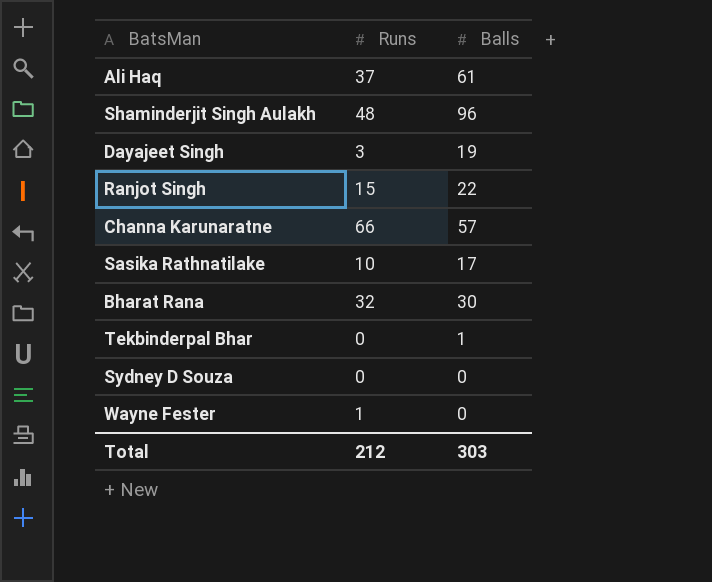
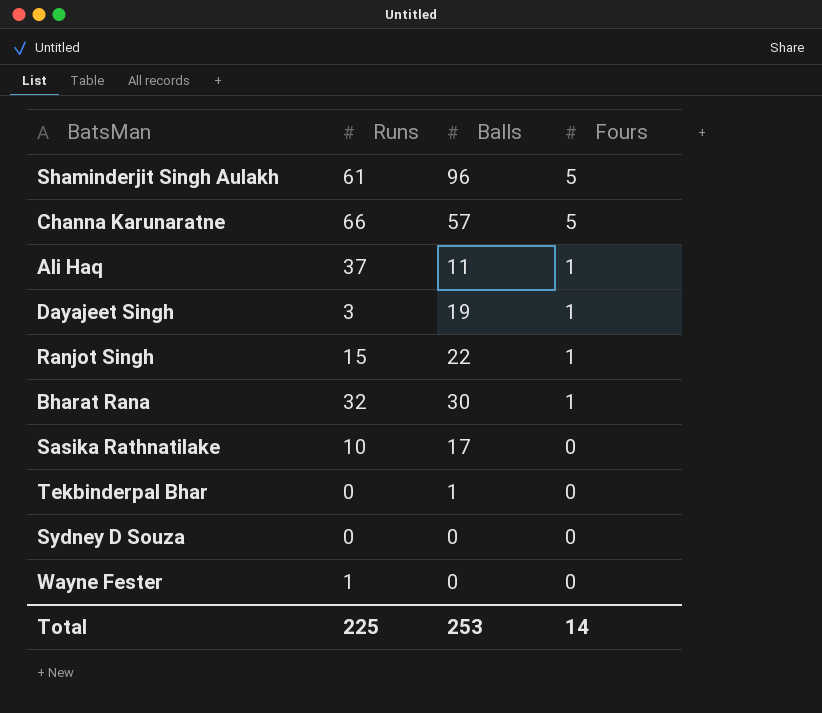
row order: none -> Fours descending
column Fours | position: none -> 4
Shaminderjit Singh Aulakh | Runs: 48 -> 61
Ali Haq | Balls: 61 -> 11
Total | Runs: 212 -> 225
Total | Balls: 303 -> 253

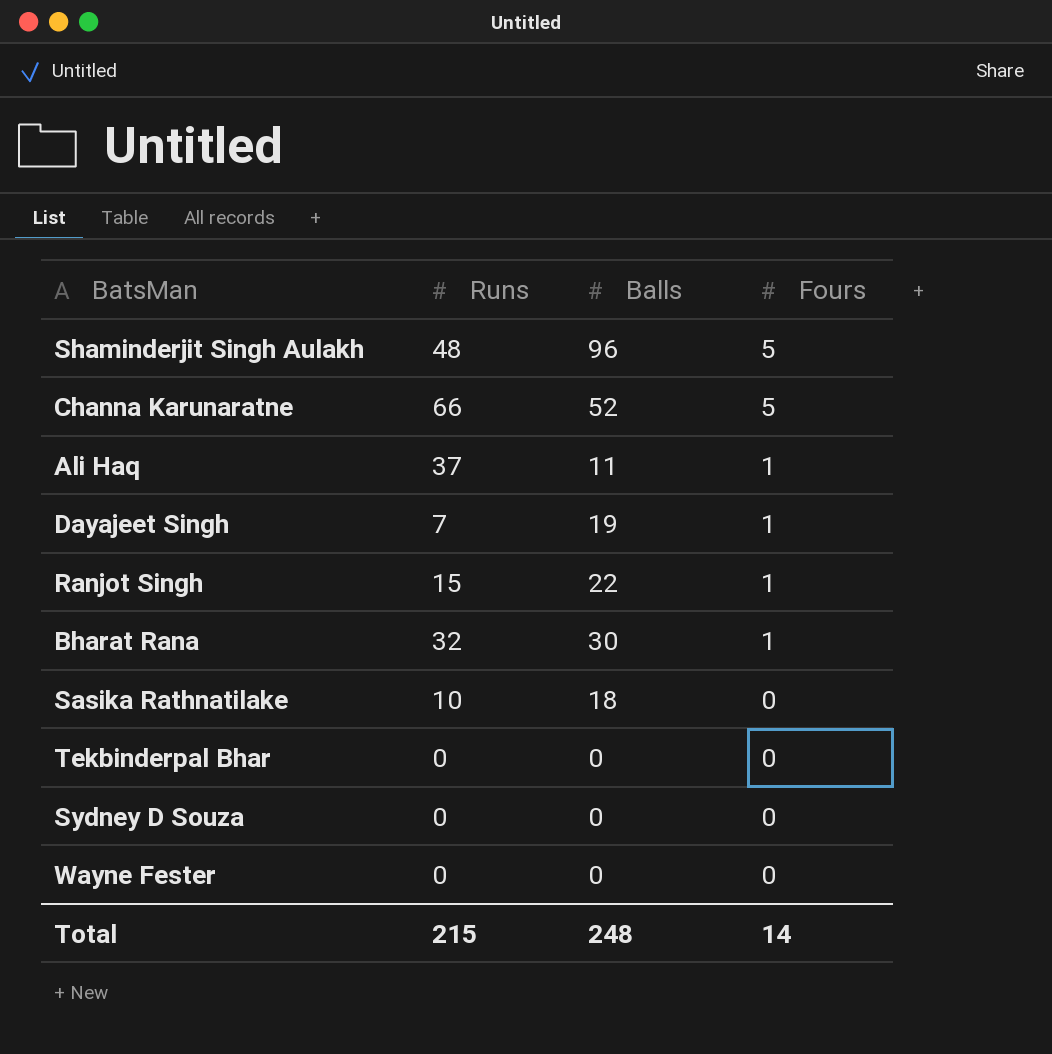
Shaminderjit Singh Aulakh | Runs: 61 -> 48
Channa Karunaratne | Balls: 57 -> 52
Dayajeet Singh | Runs: 3 -> 7
Sasika Rathnatilake | Balls: 17 -> 18
Tekbinderpal Bhar | Balls: 1 -> 0
Wayne Fester | Runs: 1 -> 0
Total | Runs: 225 -> 215
Total | Balls: 253 -> 248

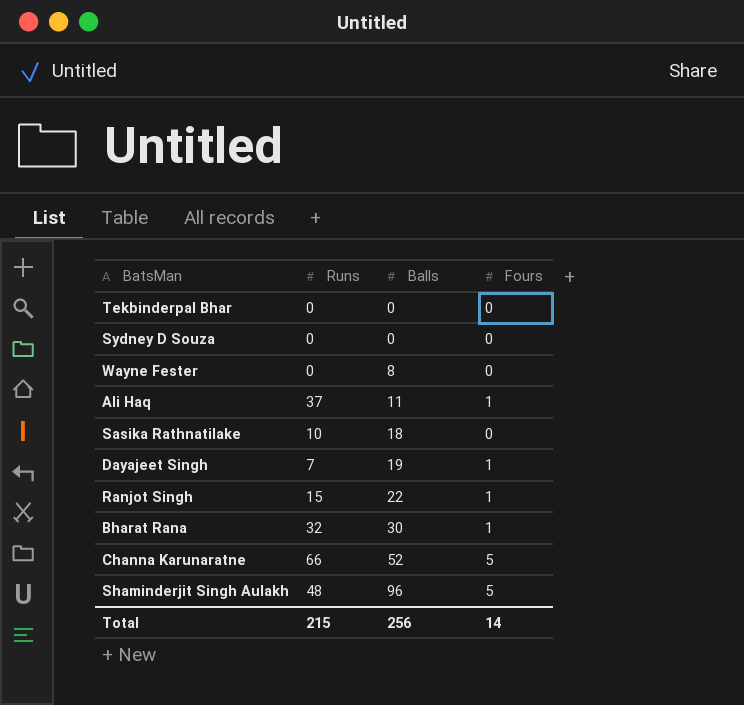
row order: Fours descending -> Balls ascending
Wayne Fester | Balls: 0 -> 8
Total | Balls: 248 -> 256

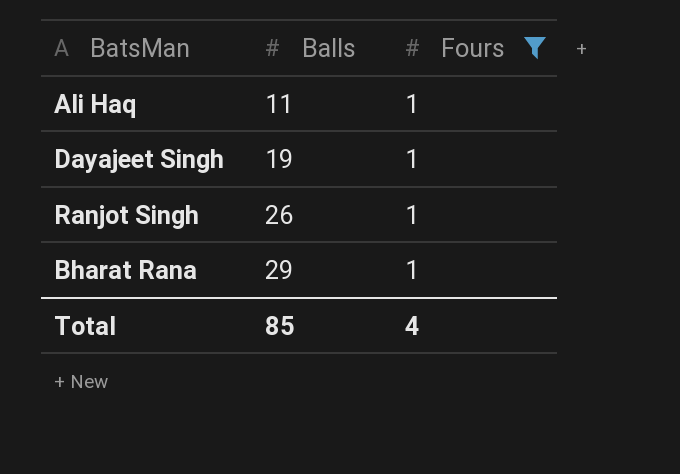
filter: none -> Fours = 1
column Runs | position: 2 -> none
Ranjot Singh | Balls: 22 -> 26
Bharat Rana | Balls: 30 -> 29
Total | Balls: 256 -> 85
Total | Fours: 14 -> 4

